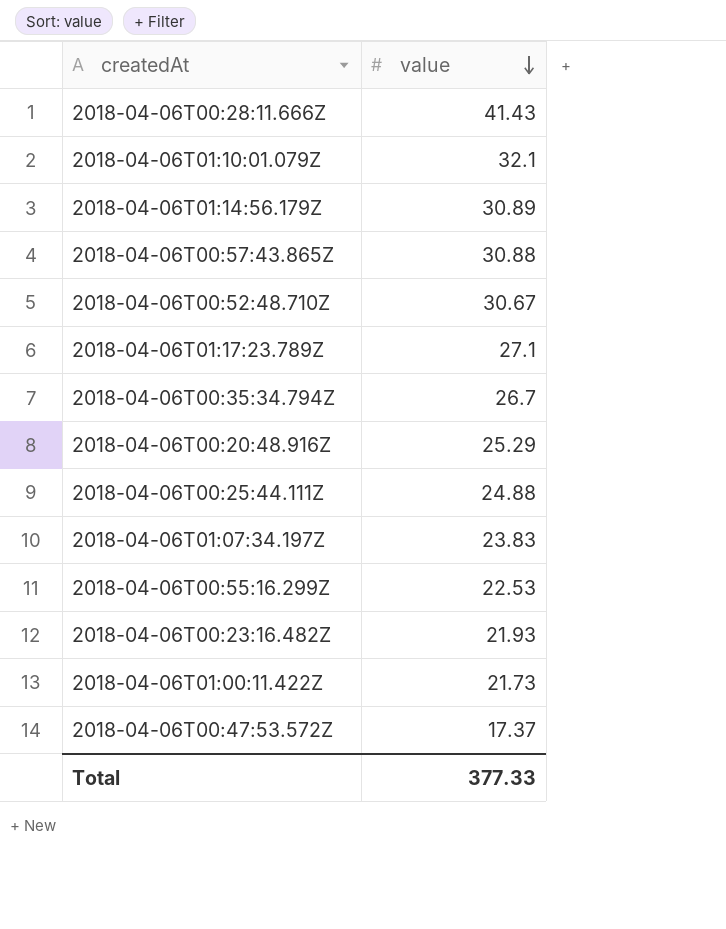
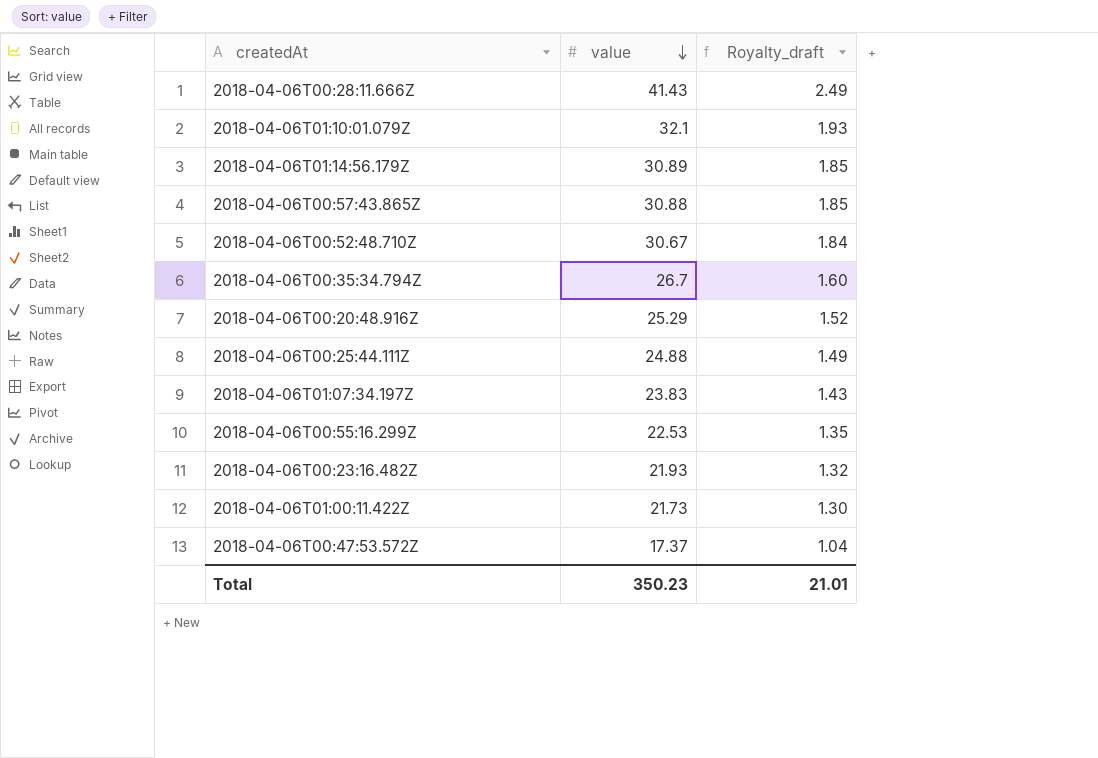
column Royalty_draft | formula: none -> [value] * 0.06
row 2018-04-06T01:17:23.789Z: 27.1 -> none
Total | value: 377.33 -> 350.23

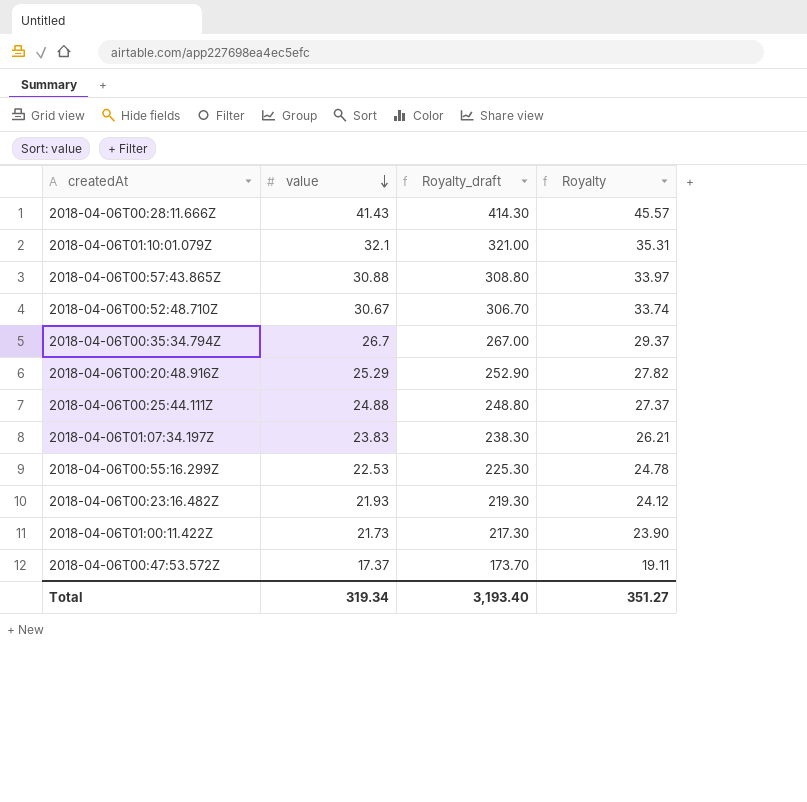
column Royalty_draft | formula: [value] * 0.06 -> [value] * 10
column Royalty | formula: none -> [value] * 1.1
row 2018-04-06T01:14:56.179Z: 30.89 | 1.85 -> none
Total | value: 350.23 -> 319.34
Total | Royalty_draft: 21.01 -> 3,193.40

